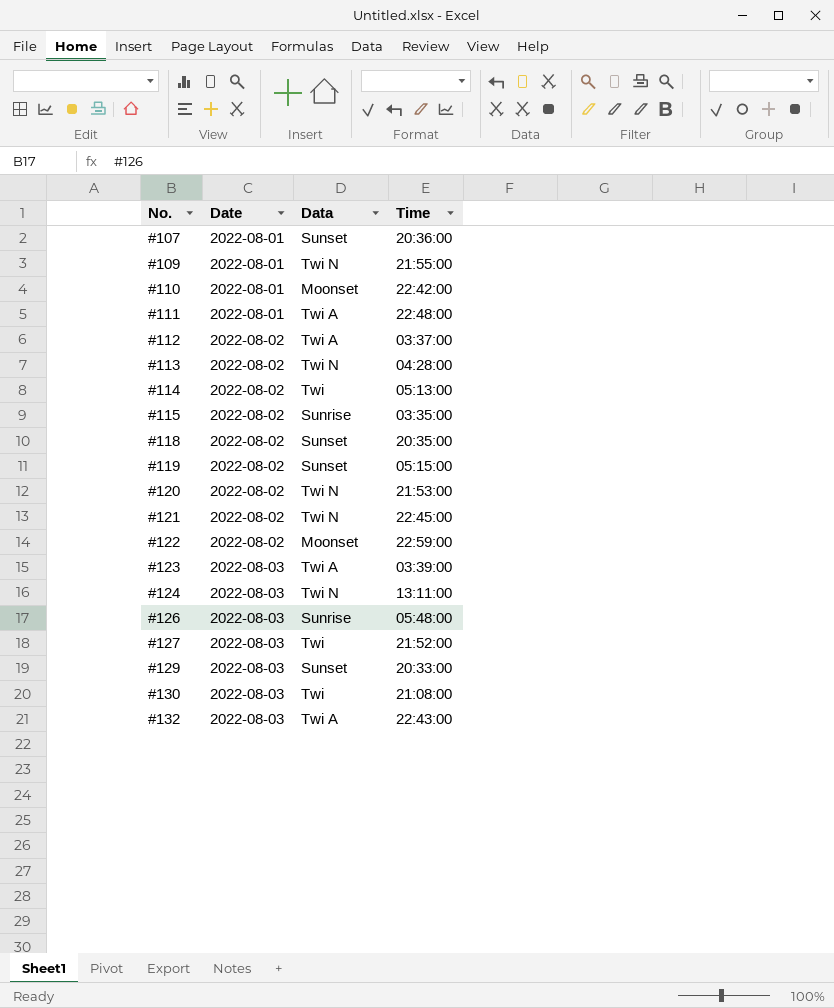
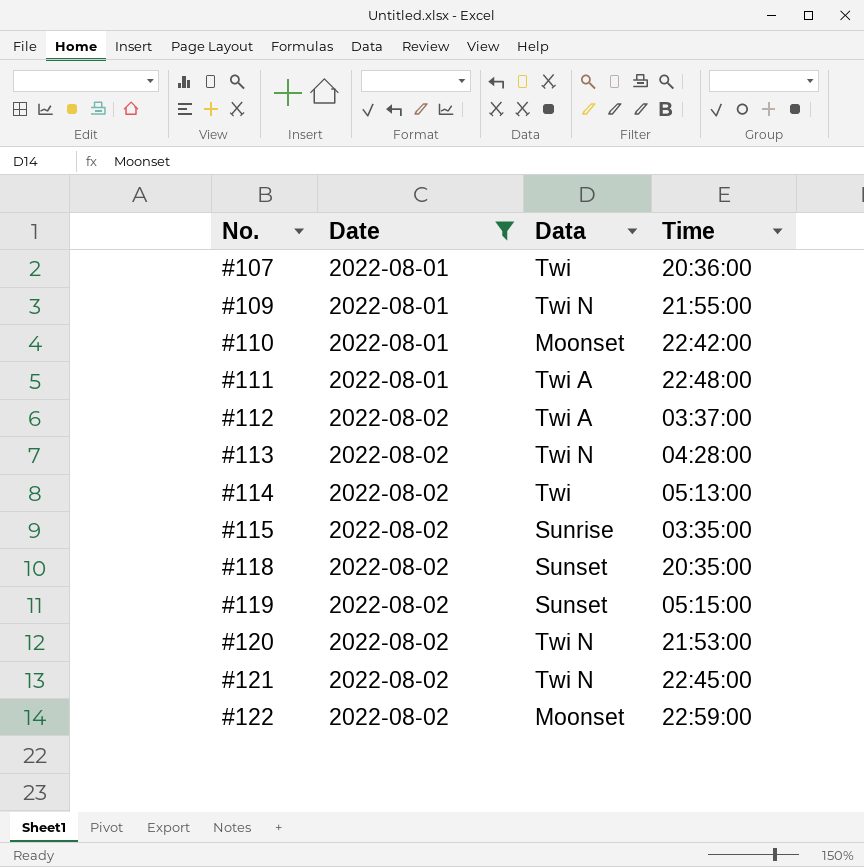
filter: none -> Date != 2022-08-03
#107 | Data: Sunset -> Twi

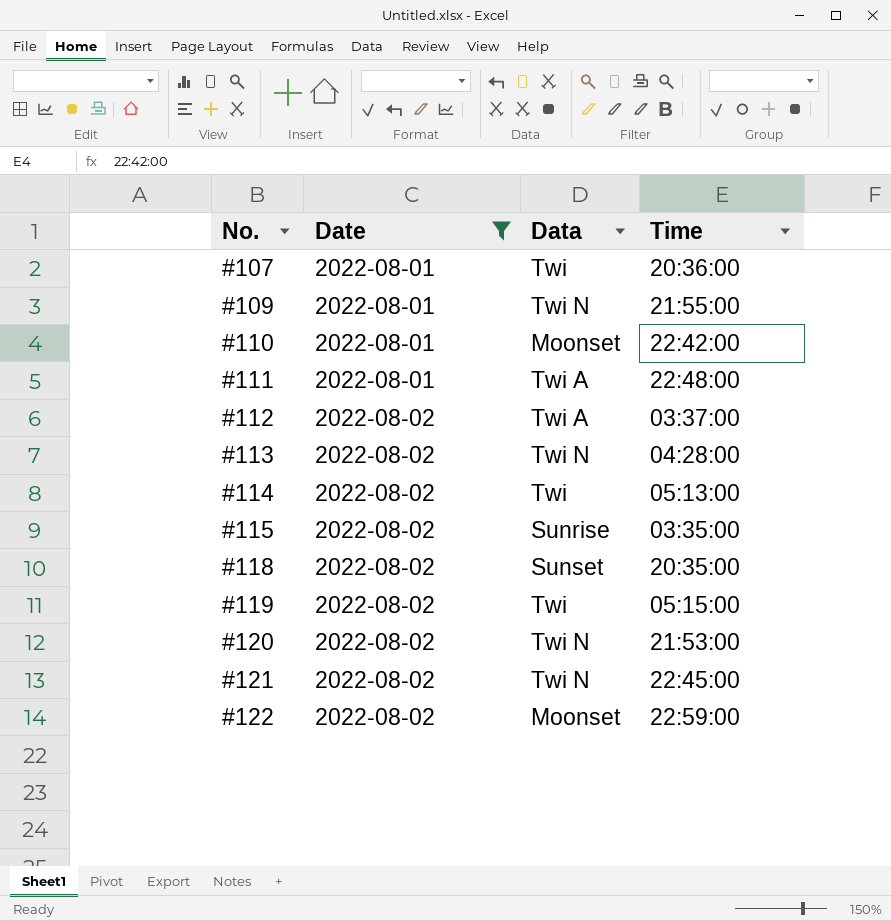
#119 | Data: Sunset -> Twi

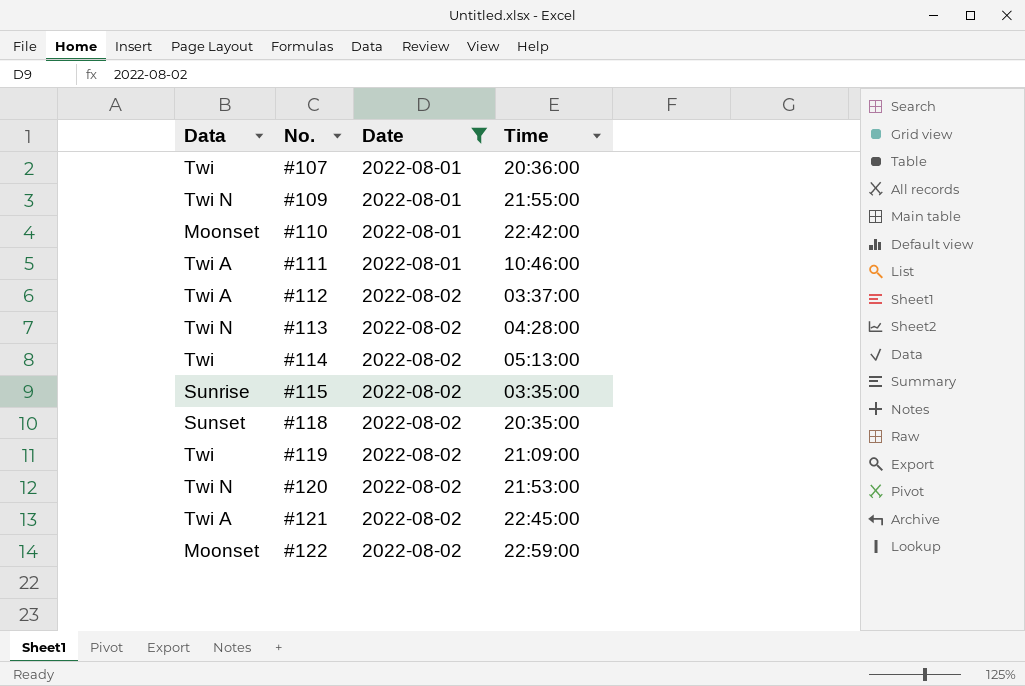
column Data | position: 3 -> 1
#111 | Time: 22:48:00 -> 10:46:00
#119 | Time: 05:15:00 -> 21:09:00
#121 | Data: Twi N -> Twi A

